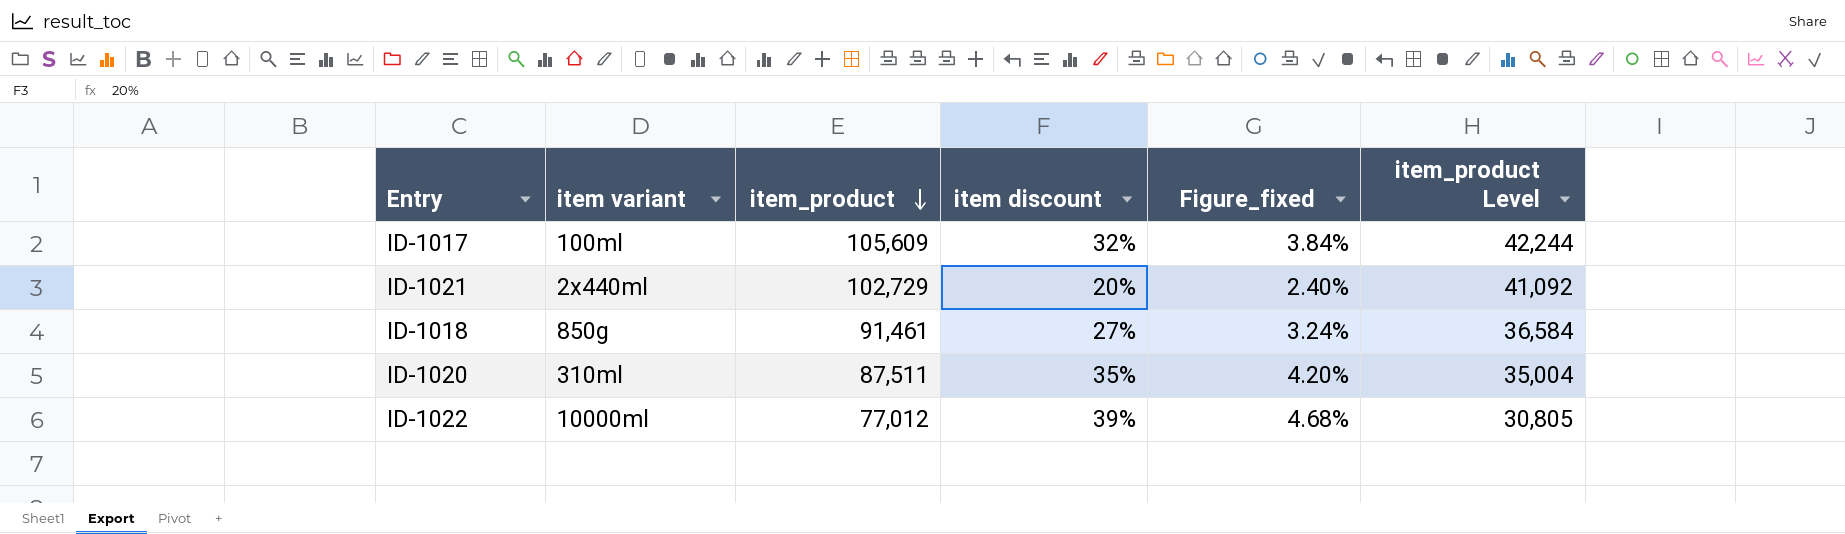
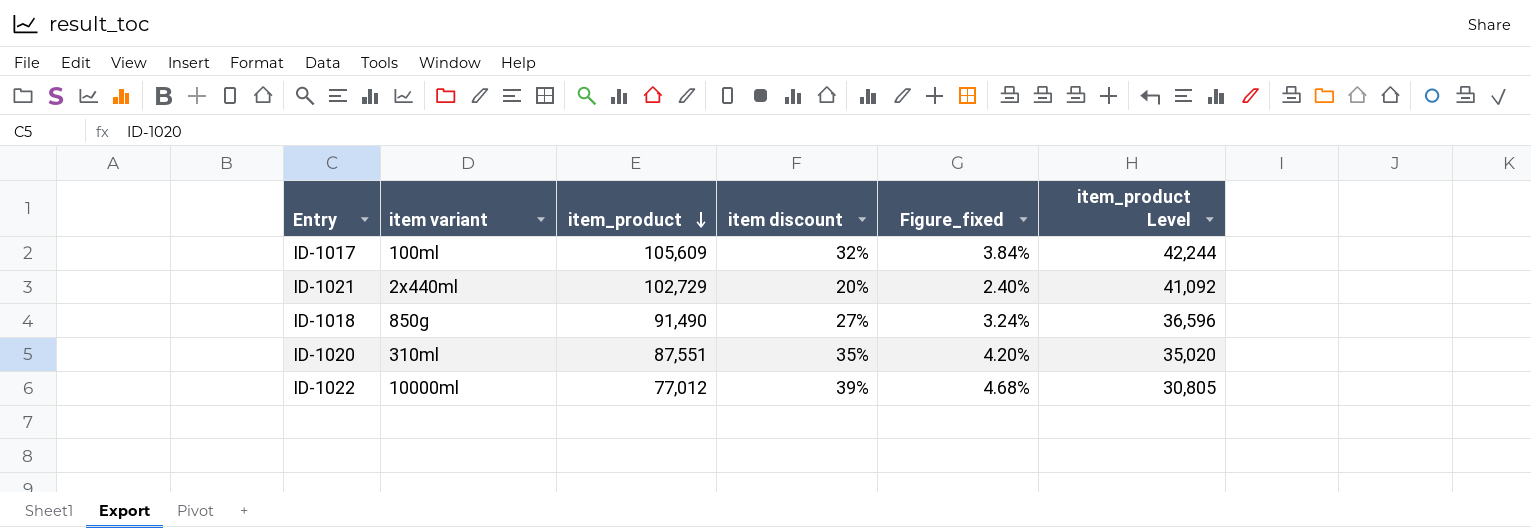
ID-1018 | item_product: 91,461 -> 91,490
ID-1018 | item_product Level: 36,584 -> 36,596
ID-1020 | item_product: 87,511 -> 87,551
ID-1020 | item_product Level: 35,004 -> 35,020

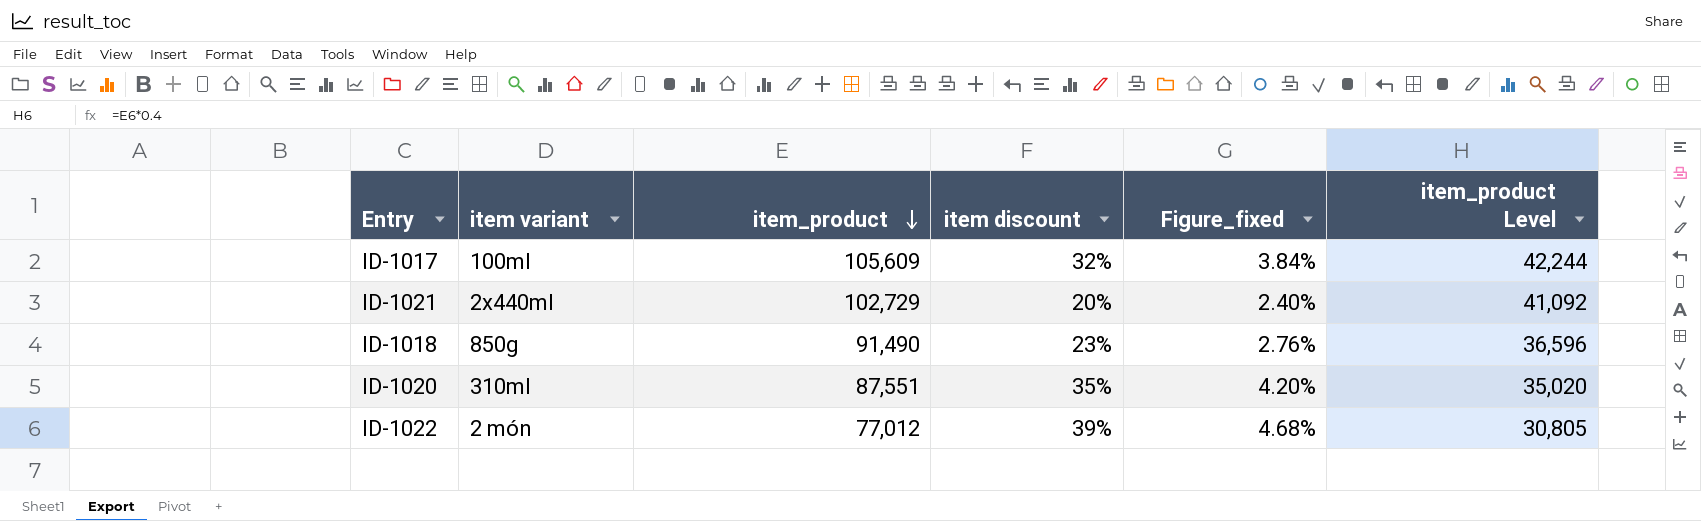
ID-1018 | item discount: 27% -> 23%
ID-1018 | Figure_fixed: 3.24% -> 2.76%
ID-1022 | item variant: 10000ml -> 2 món

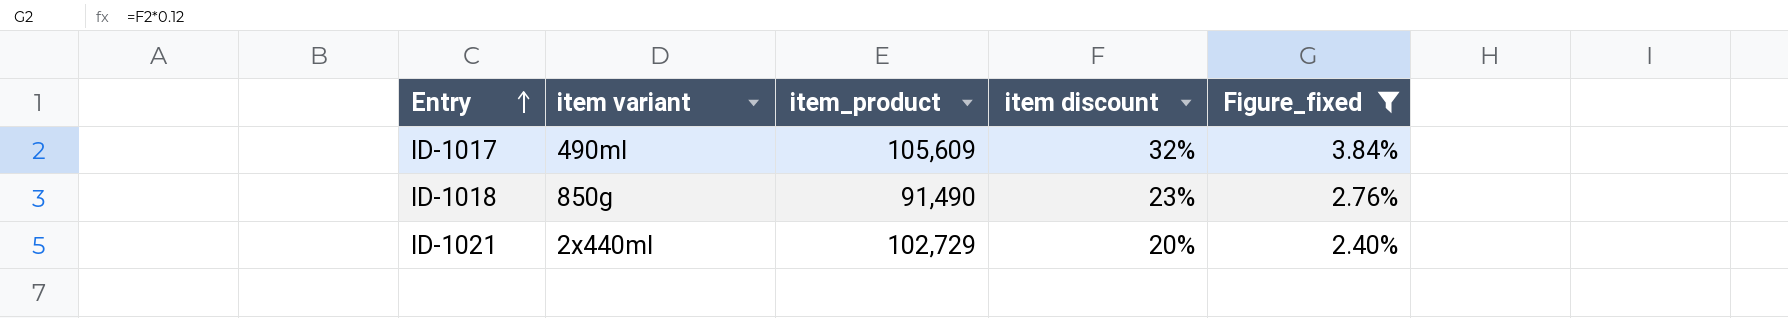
filter: none -> Figure_fixed <= 3.84%
row order: item_product descending -> Entry ascending
column item_product Level | formula: [item_product] * 0.4 -> none
ID-1017 | item variant: 100ml -> 490ml

